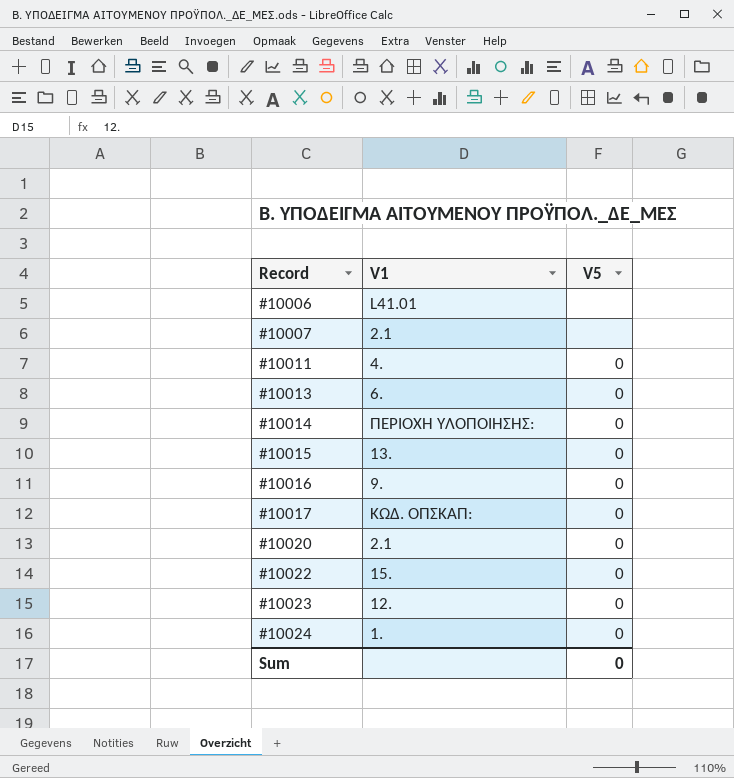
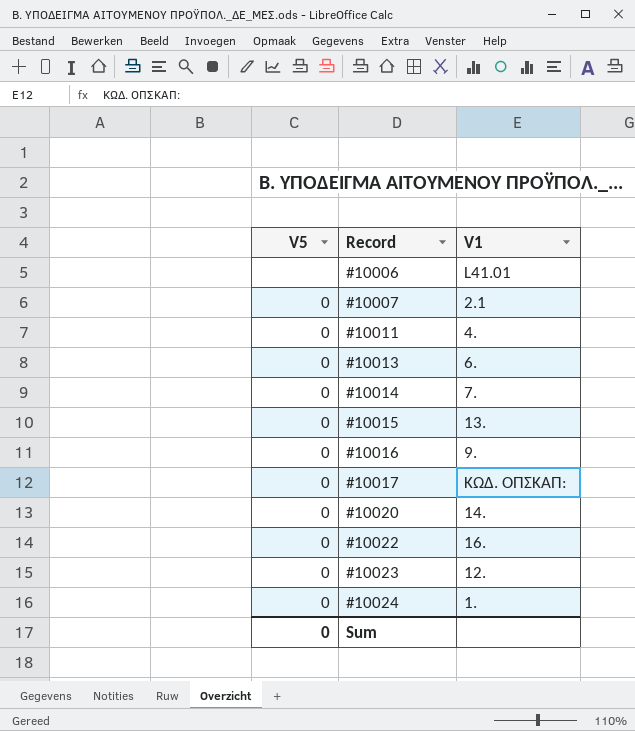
column V5 | position: 3 -> 1
#10007 | V5: none -> 0
#10014 | V1: ΠΕΡΙΟΧΗ ΥΛΟΠΟΙΗΣΗΣ: -> 7.
#10020 | V1: 2.1 -> 14.
#10022 | V1: 15. -> 16.

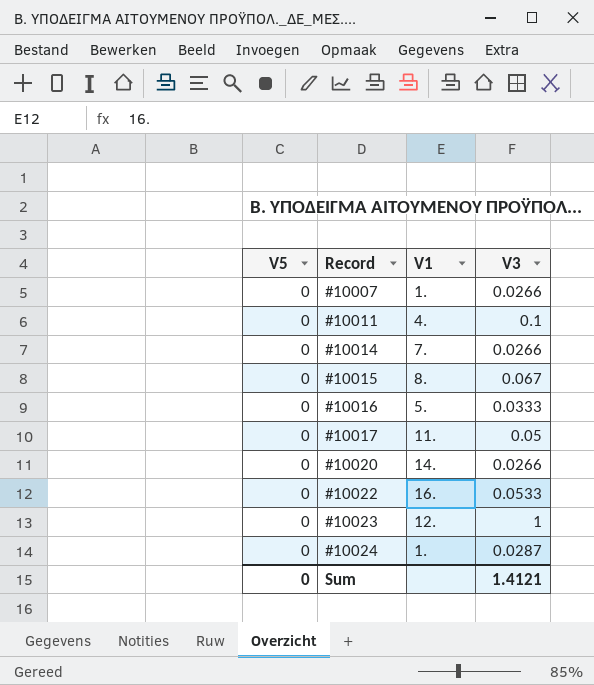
column V3 | position: none -> 4
row #10006: none | L41.01 -> none
row #10013: 0 | 6. -> none
#10007 | V1: 2.1 -> 1.
#10015 | V1: 13. -> 8.
#10016 | V1: 9. -> 5.
#10017 | V1: ΚΩΔ. ΟΠΣΚΑΠ: -> 11.

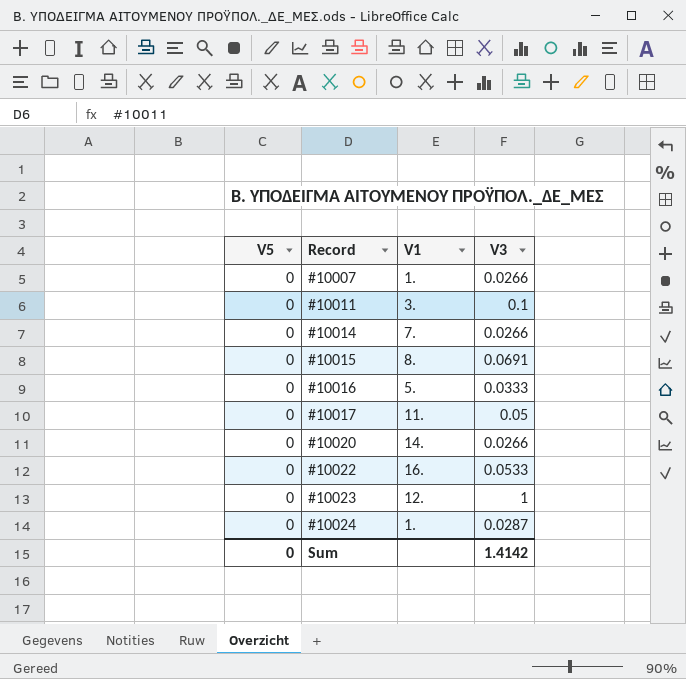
#10011 | V1: 4. -> 3.
#10015 | V3: 0.067 -> 0.0691
Sum | V3: 1.4121 -> 1.4142

